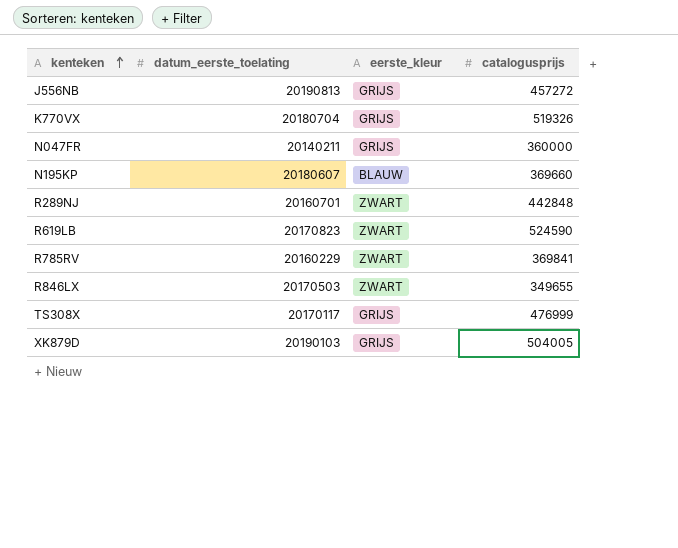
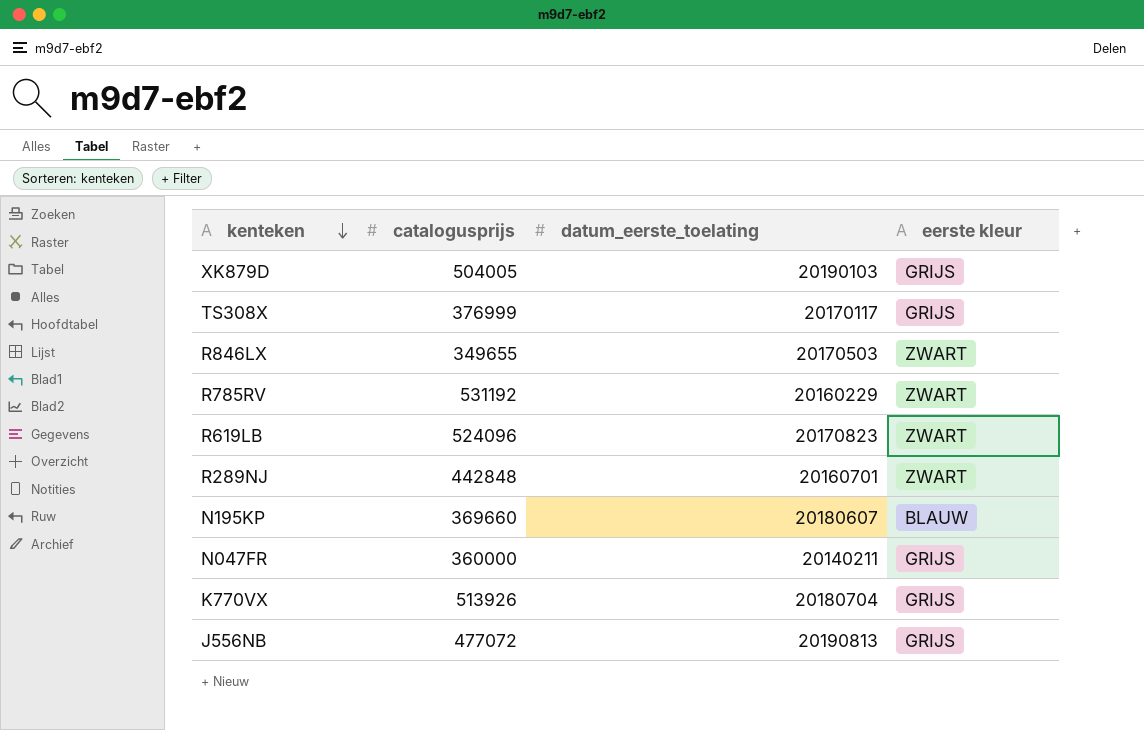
row order: kenteken ascending -> kenteken descending
column catalogusprijs | position: 4 -> 2
column name: eerste_kleur -> eerste kleur
TS308X | catalogusprijs: 476999 -> 376999
R785RV | catalogusprijs: 369841 -> 531192
R619LB | catalogusprijs: 524590 -> 524096
K770VX | catalogusprijs: 519326 -> 513926
J556NB | catalogusprijs: 457272 -> 477072

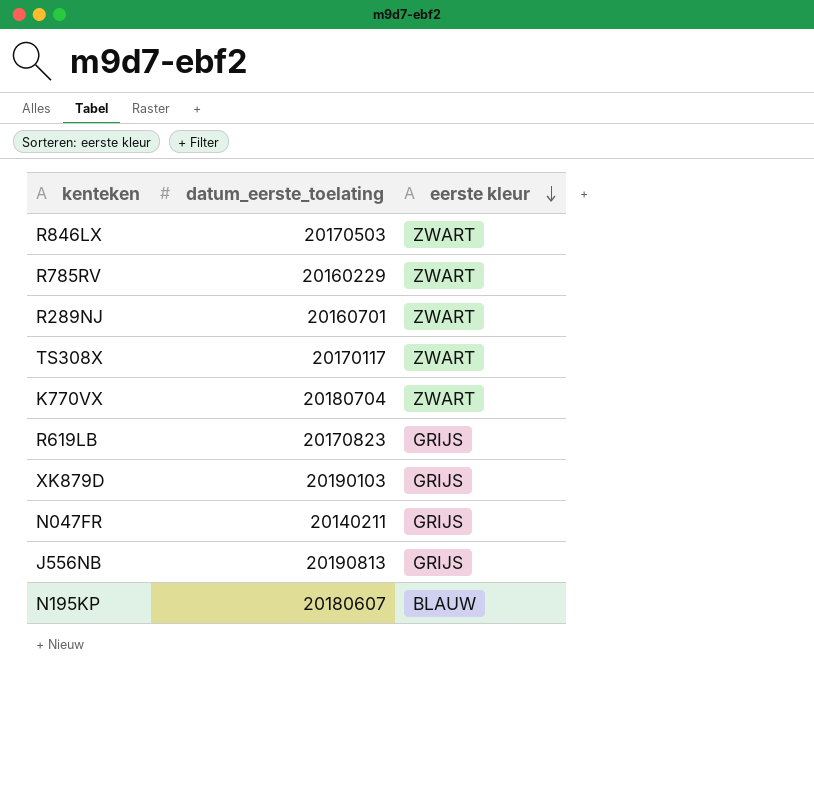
row order: kenteken descending -> eerste kleur descending
column catalogusprijs | position: 2 -> none
TS308X | eerste kleur: GRIJS -> ZWART
K770VX | eerste kleur: GRIJS -> ZWART
R619LB | eerste kleur: ZWART -> GRIJS

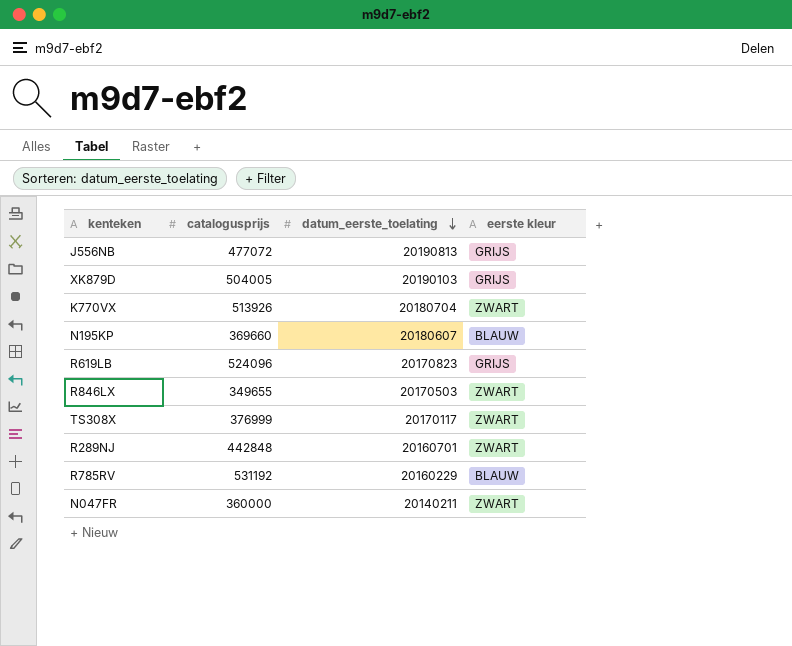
row order: eerste kleur descending -> datum_eerste_toelating descending
column catalogusprijs | position: none -> 2
R785RV | eerste kleur: ZWART -> BLAUW
N047FR | eerste kleur: GRIJS -> ZWART

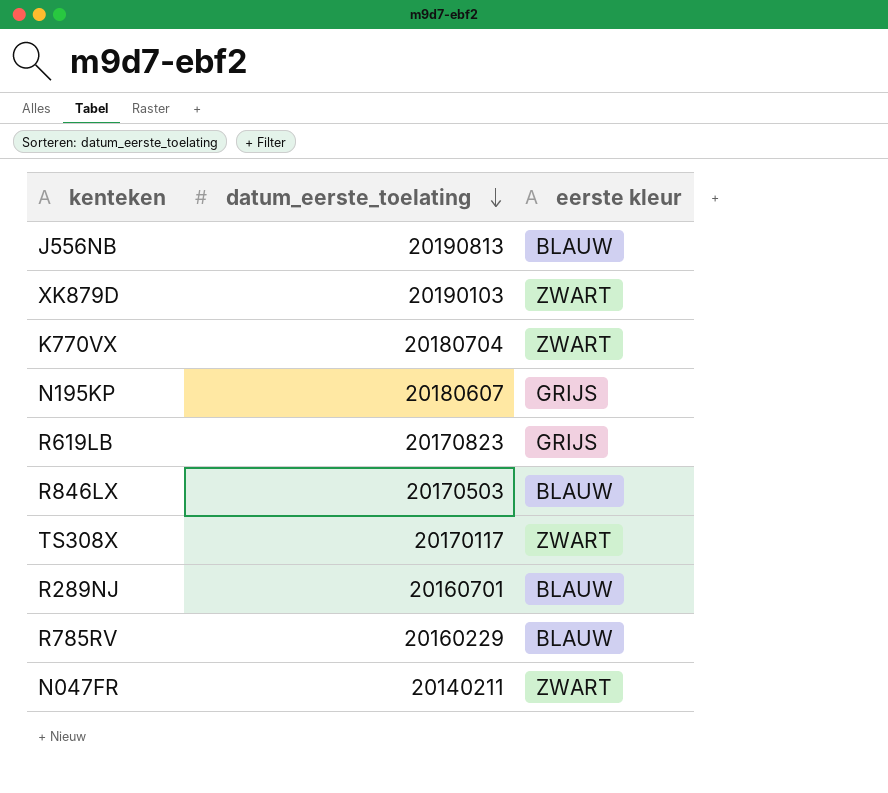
column catalogusprijs | position: 2 -> none
J556NB | eerste kleur: GRIJS -> BLAUW
XK879D | eerste kleur: GRIJS -> ZWART
N195KP | eerste kleur: BLAUW -> GRIJS
R846LX | eerste kleur: ZWART -> BLAUW
R289NJ | eerste kleur: ZWART -> BLAUW

